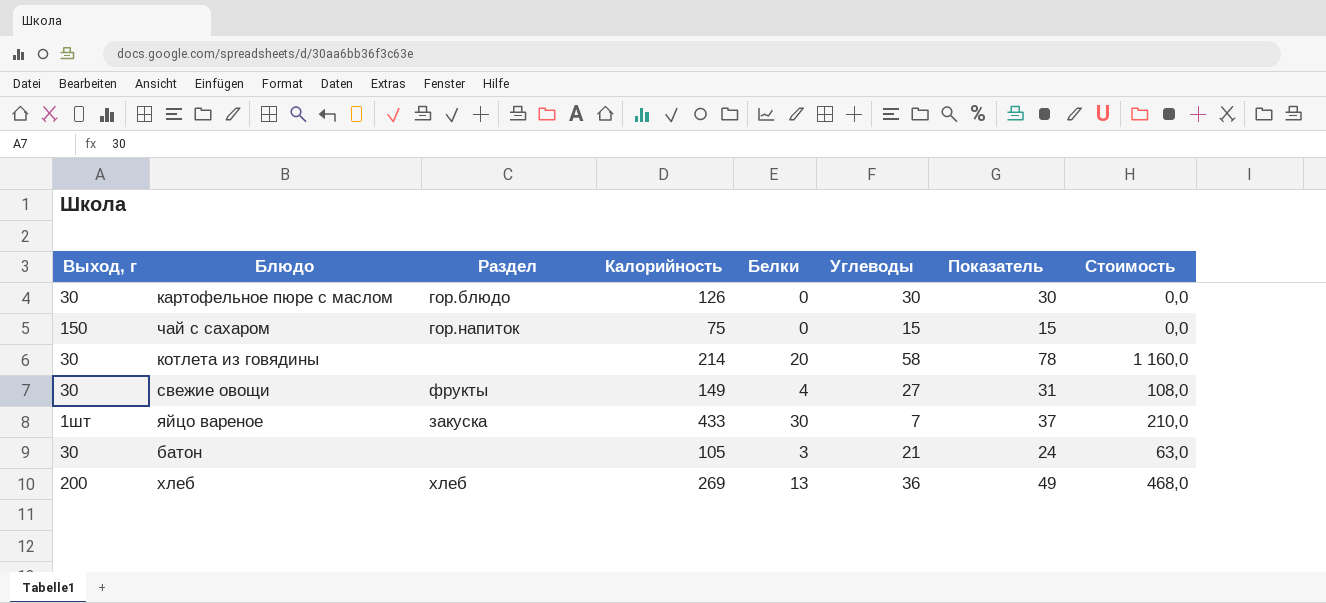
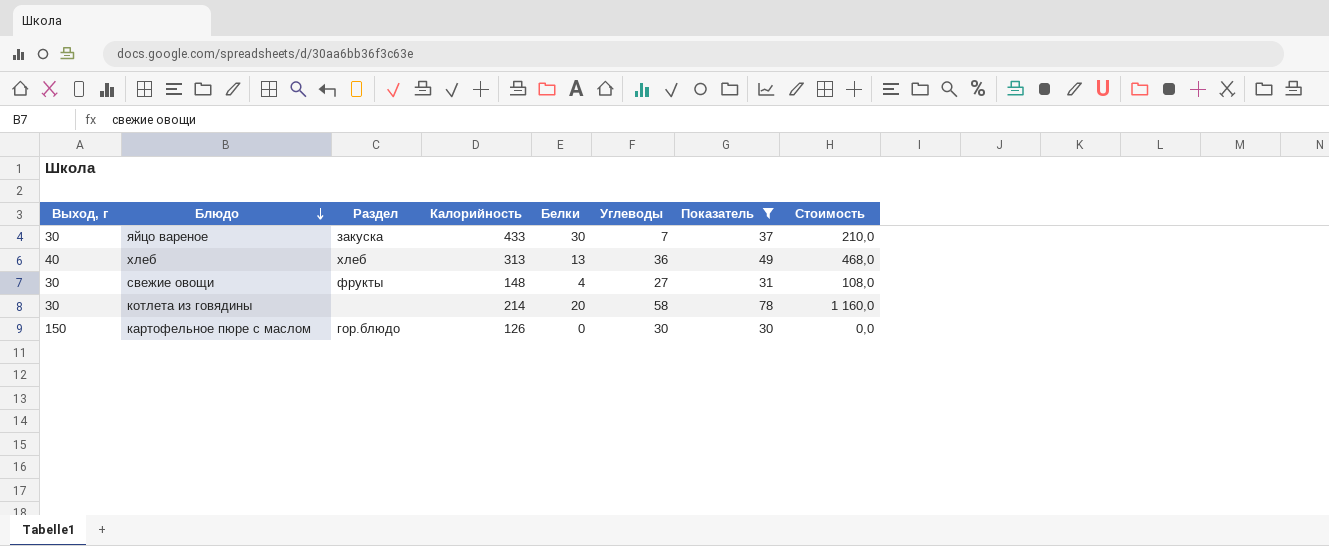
filter: none -> Показатель >= 30
row order: none -> Блюдо descending
яйцо вареное | Выход, г: 1шт -> 30
хлеб | Выход, г: 200 -> 40
хлеб | Калорийность: 269 -> 313
свежие овощи | Калорийность: 149 -> 148
картофельное пюре с маслом | Выход, г: 30 -> 150

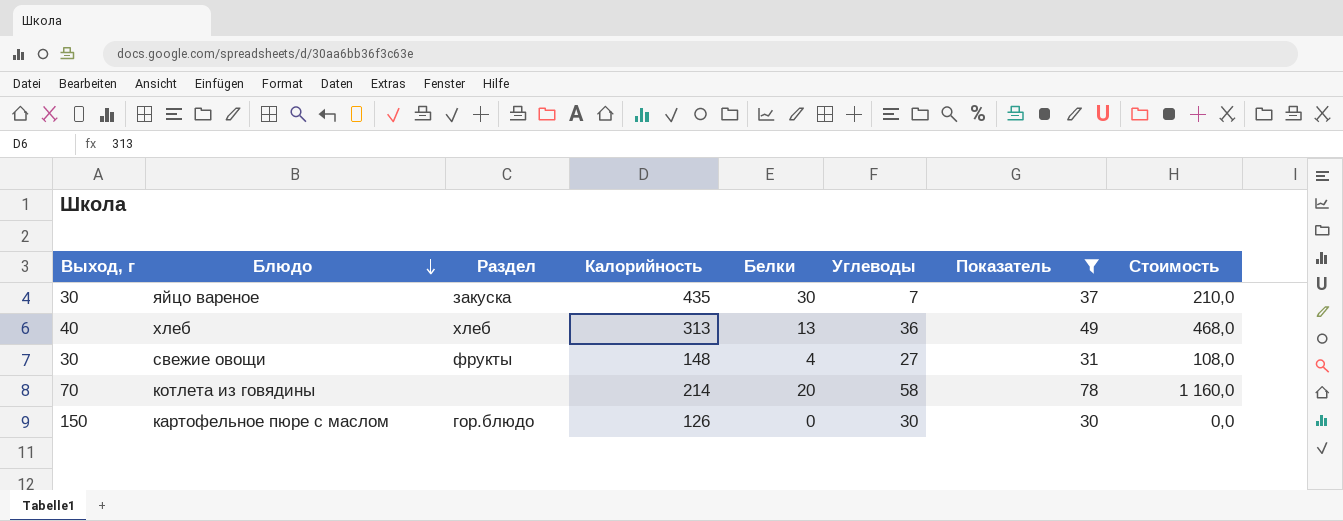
яйцо вареное | Калорийность: 433 -> 435
котлета из говядины | Выход, г: 30 -> 70

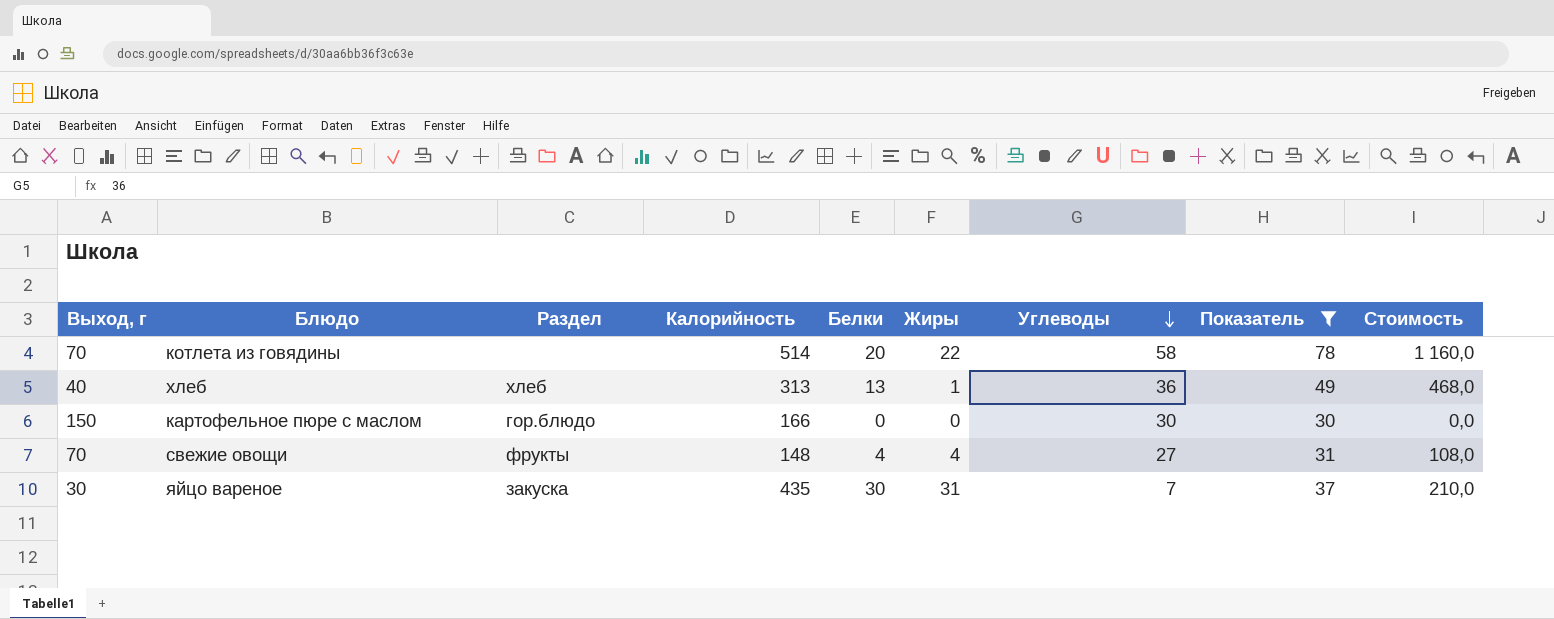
row order: Блюдо descending -> Углеводы descending
column Жиры | position: none -> 6
котлета из говядины | Калорийность: 214 -> 514
картофельное пюре с маслом | Калорийность: 126 -> 166
свежие овощи | Выход, г: 30 -> 70

